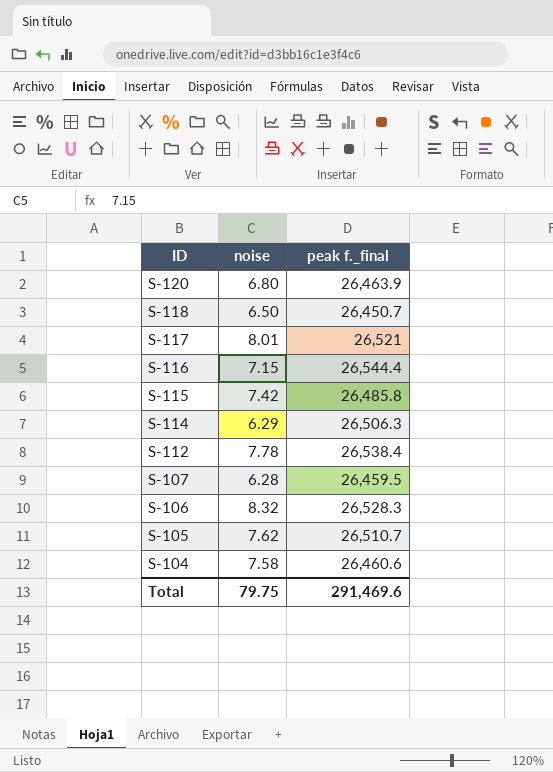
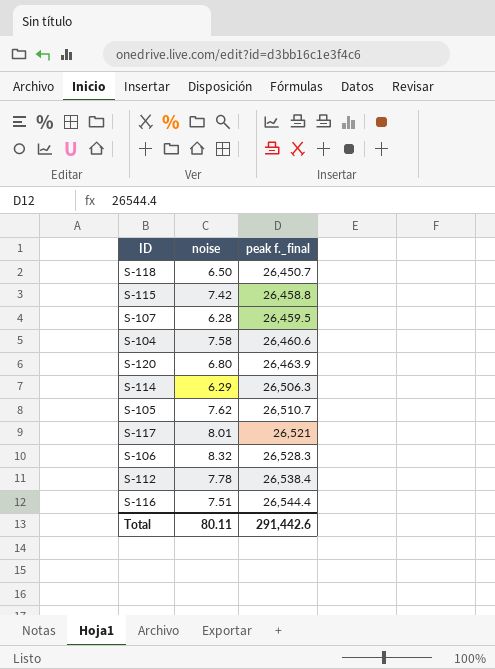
row order: ID descending -> peak f._final ascending
S-115 | peak f._final: 26,485.8 -> 26,458.8
S-116 | noise: 7.15 -> 7.51
Total | noise: 79.75 -> 80.11
Total | peak f._final: 291,469.6 -> 291,442.6

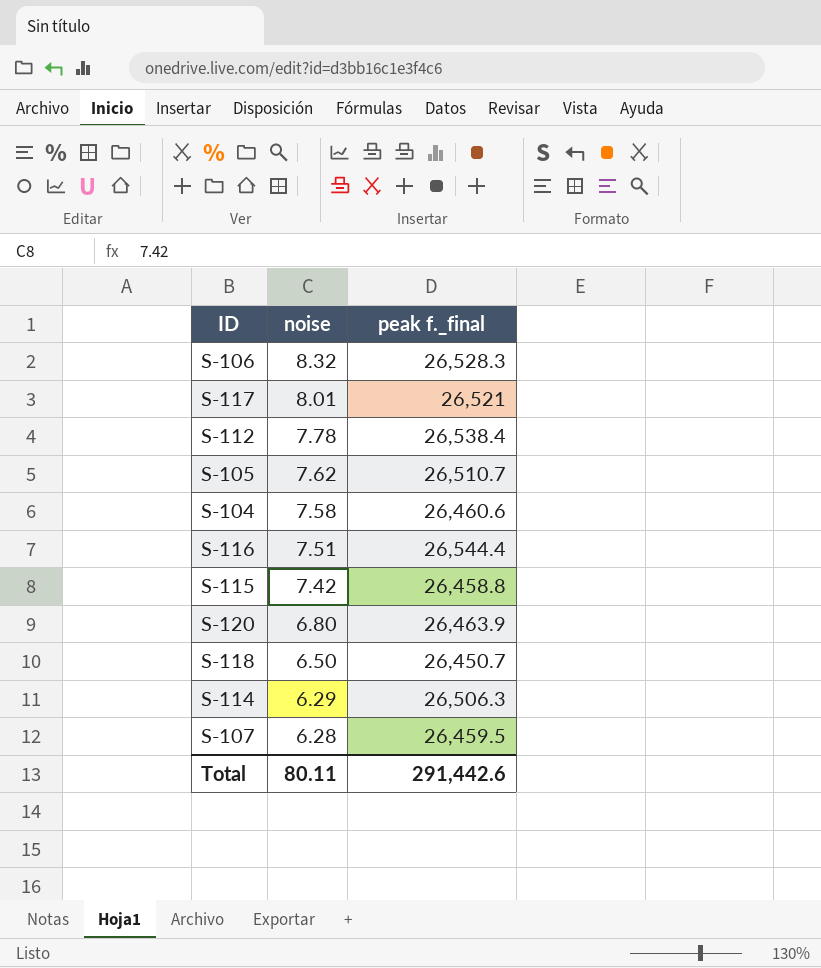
row order: peak f._final ascending -> noise descending

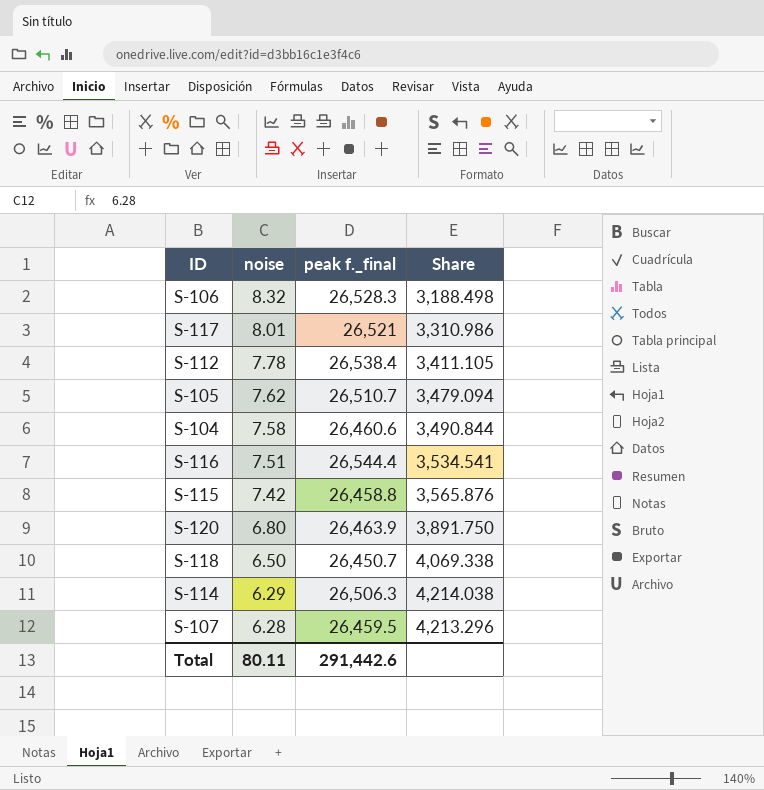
column Share | formula: none -> [peak f._final] / [noise]

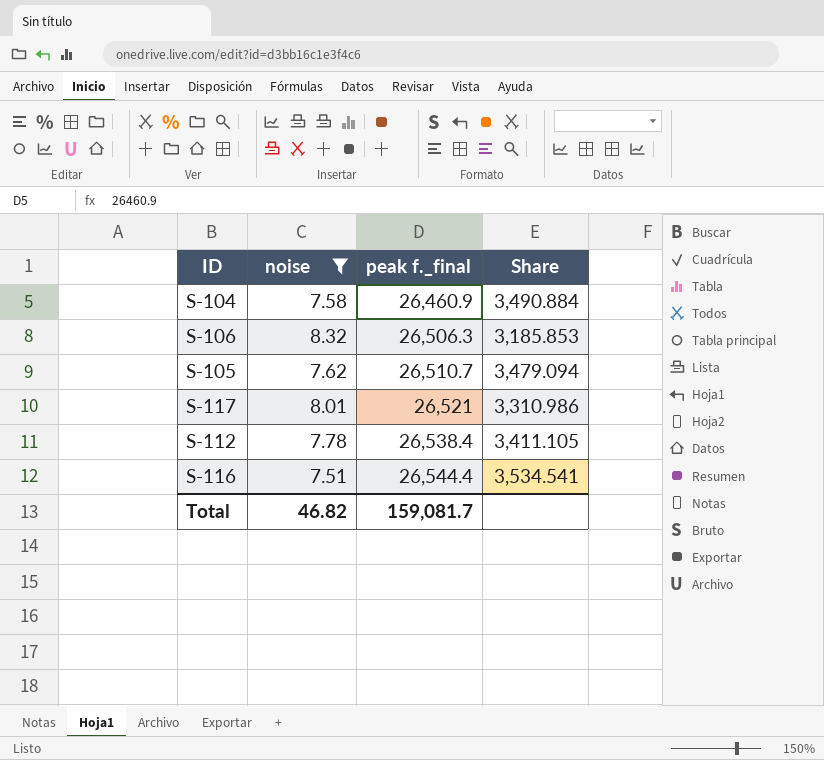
filter: none -> noise >= 7.51
row order: noise descending -> peak f._final ascending
S-104 | peak f._final: 26,460.6 -> 26,460.9
S-104 | Share: 3,490.844 -> 3,490.884
S-106 | peak f._final: 26,528.3 -> 26,506.3
S-106 | Share: 3,188.498 -> 3,185.853
Total | noise: 80.11 -> 46.82
Total | peak f._final: 291,442.6 -> 159,081.7

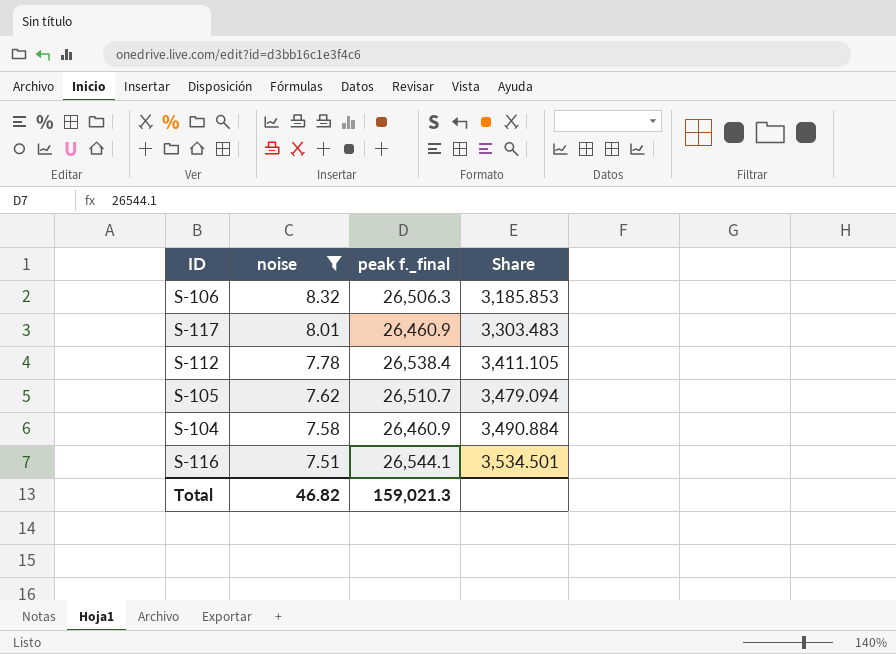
row order: peak f._final ascending -> noise descending
S-117 | peak f._final: 26,521 -> 26,460.9
S-117 | Share: 3,310.986 -> 3,303.483
S-116 | peak f._final: 26,544.4 -> 26,544.1
S-116 | Share: 3,534.541 -> 3,534.501
Total | peak f._final: 159,081.7 -> 159,021.3

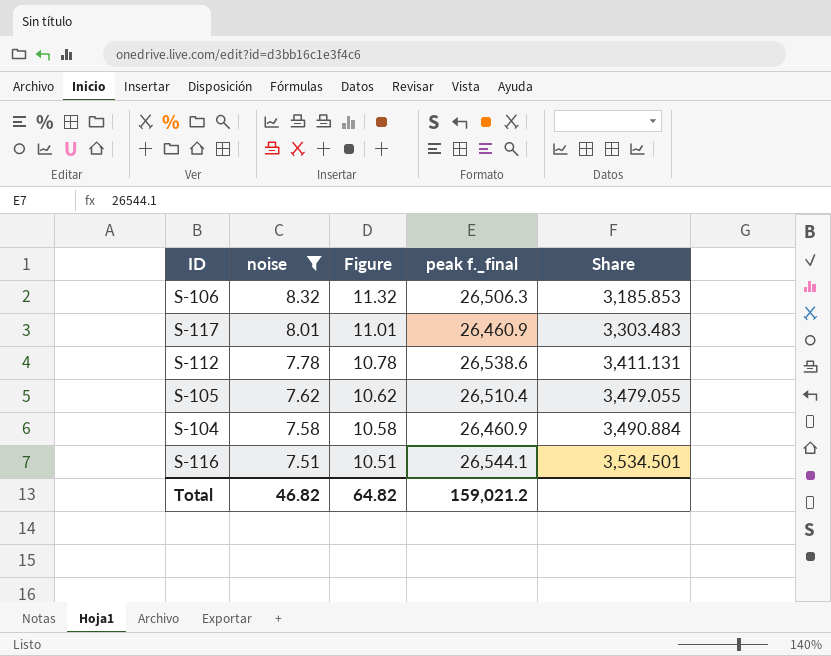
column Figure | formula: none -> [noise] + 3
S-112 | peak f._final: 26,538.4 -> 26,538.6
S-112 | Share: 3,411.105 -> 3,411.131
S-105 | peak f._final: 26,510.7 -> 26,510.4
S-105 | Share: 3,479.094 -> 3,479.055
Total | peak f._final: 159,021.3 -> 159,021.2

